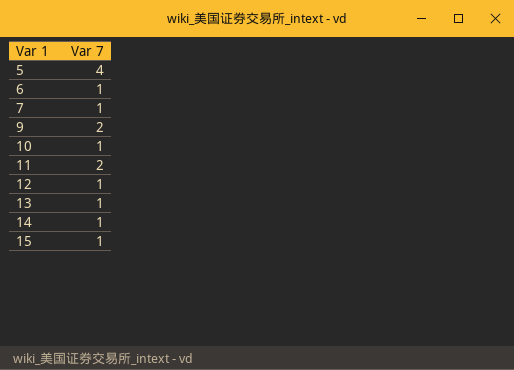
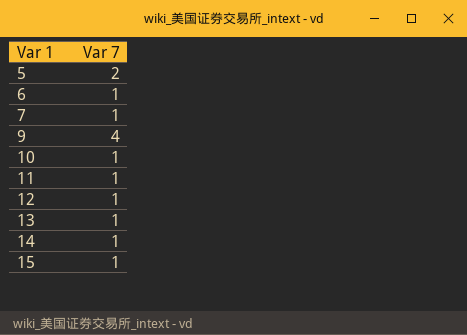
5 | Var 7: 4 -> 2
9 | Var 7: 2 -> 4
11 | Var 7: 2 -> 1

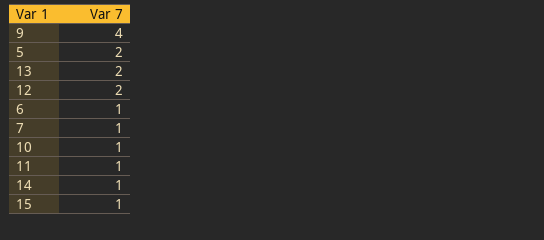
row order: Var 1 ascending -> Var 7 descending
13 | Var 7: 1 -> 2
12 | Var 7: 1 -> 2

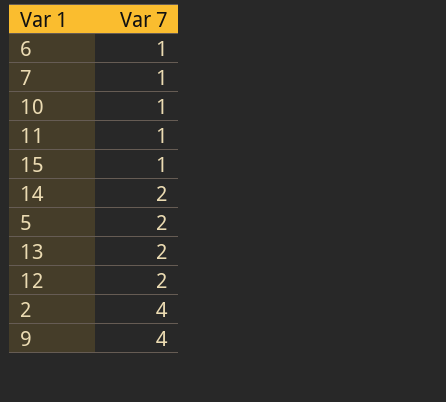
row order: Var 7 descending -> Var 7 ascending
14 | Var 7: 1 -> 2
row 2: none -> 4

